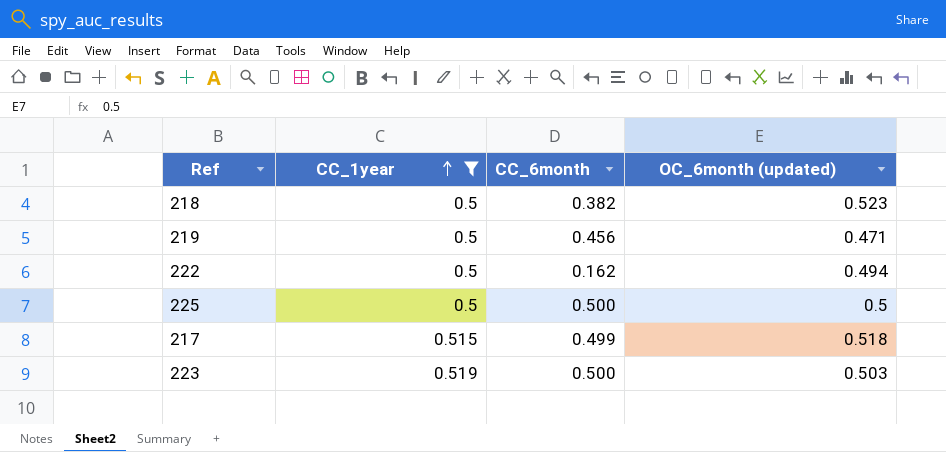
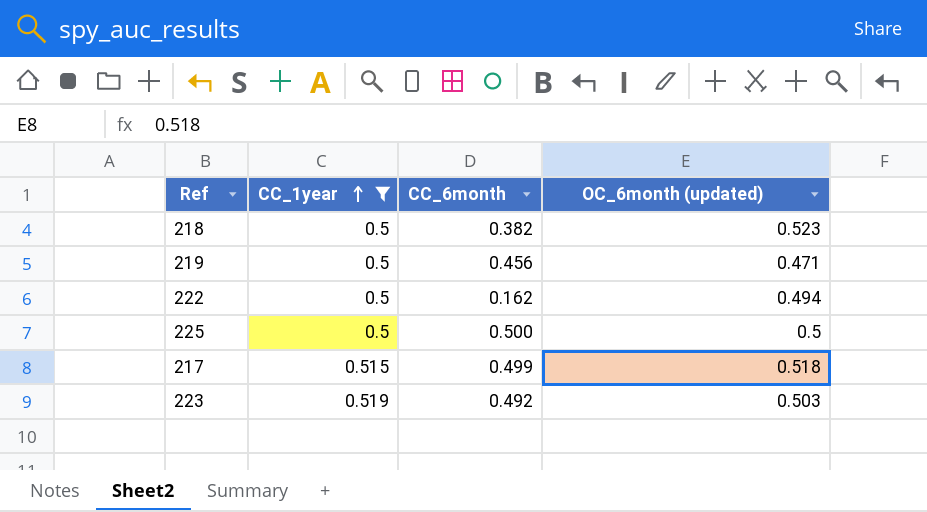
223 | CC_6month: 0.500 -> 0.492

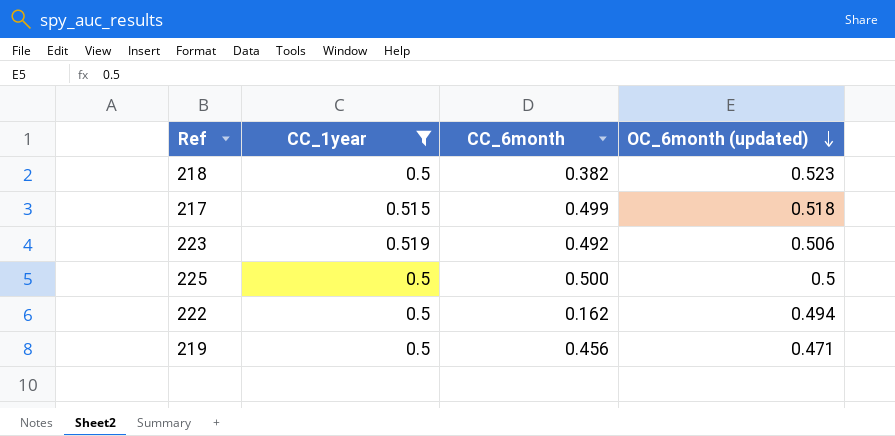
row order: CC_1year ascending -> OC_6month (updated) descending
223 | OC_6month (updated): 0.503 -> 0.506

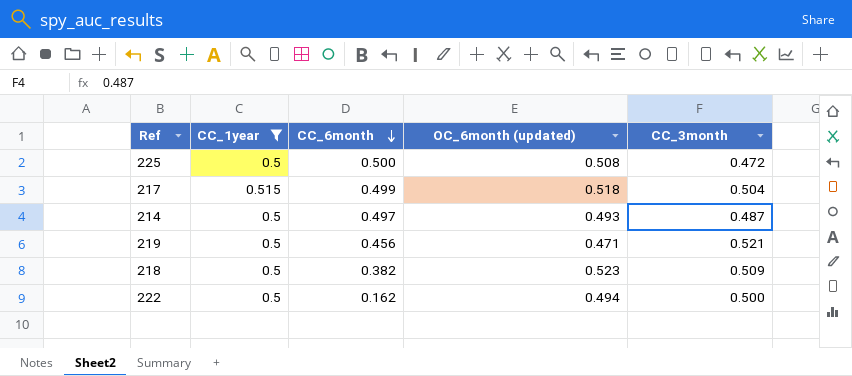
row order: OC_6month (updated) descending -> CC_6month descending
column CC_3month | position: none -> 5
row 223: 0.519 | 0.492 | 0.506 -> none
225 | OC_6month (updated): 0.5 -> 0.508
row 214: none -> 0.5 | 0.497 | 0.493 | 0.487

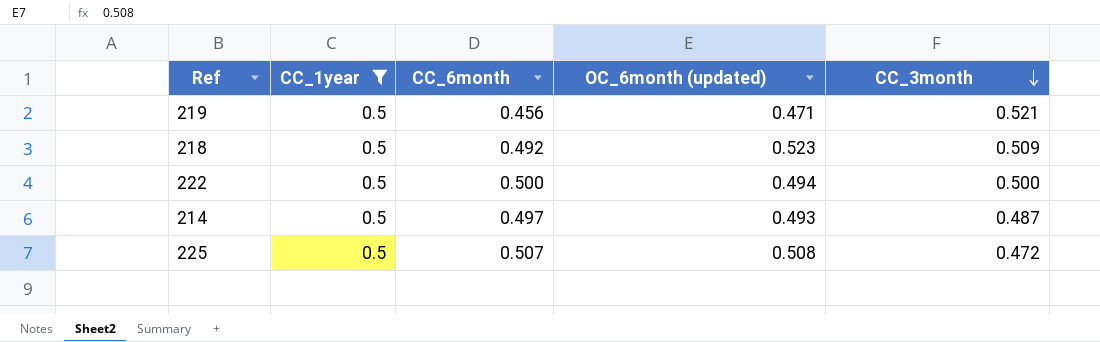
row order: CC_6month descending -> CC_3month descending
row 217: 0.515 | 0.499 | 0.518 | 0.504 -> none
218 | CC_6month: 0.382 -> 0.492
222 | CC_6month: 0.162 -> 0.500
225 | CC_6month: 0.500 -> 0.507

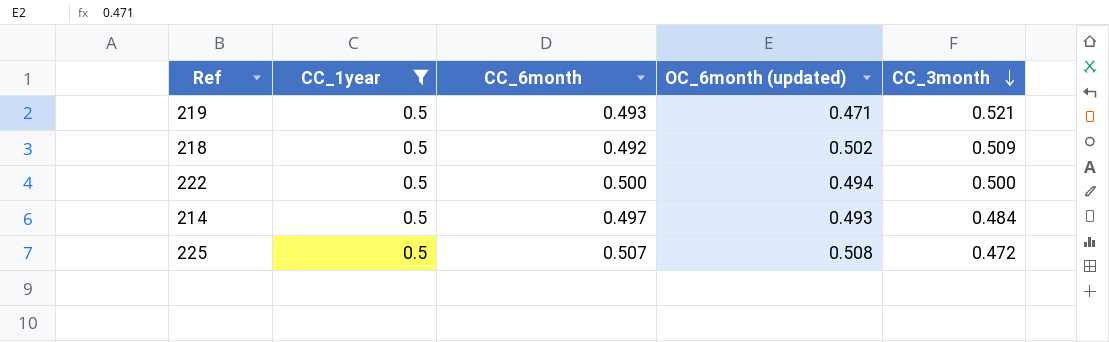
219 | CC_6month: 0.456 -> 0.493
218 | OC_6month (updated): 0.523 -> 0.502
214 | CC_3month: 0.487 -> 0.484

